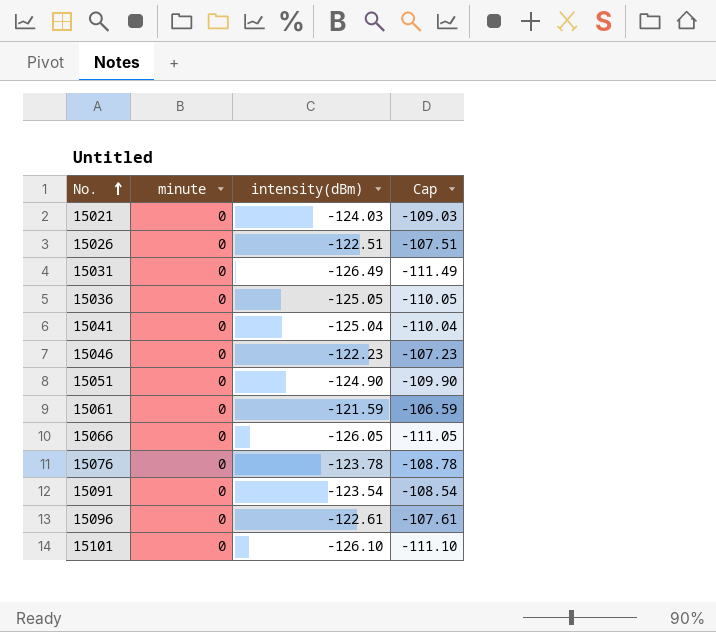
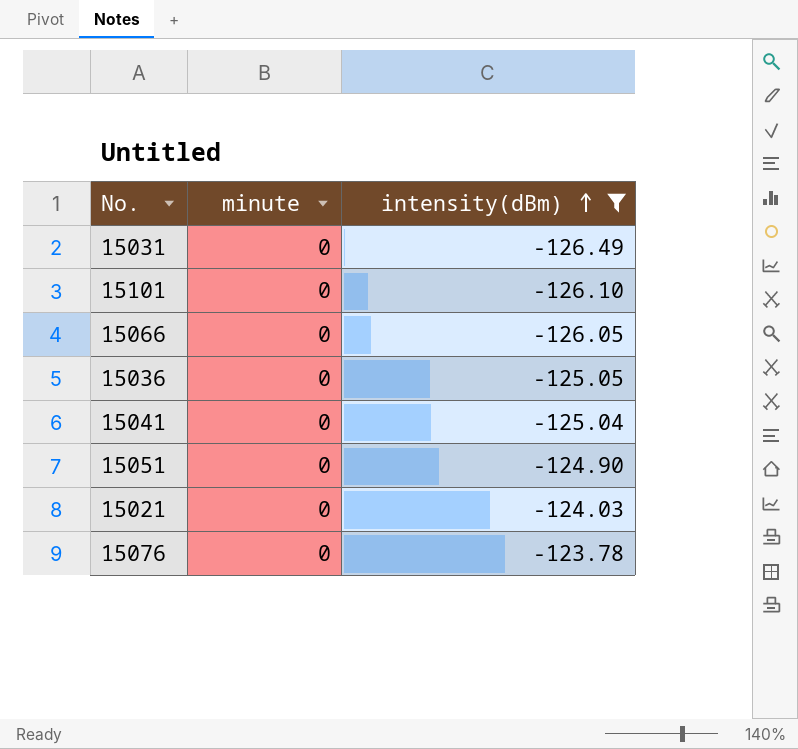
filter: none -> intensity(dBm) <= -123.78
row order: No. ascending -> intensity(dBm) ascending
column Cap | formula: [intensity(dBm)] + 15 -> none

